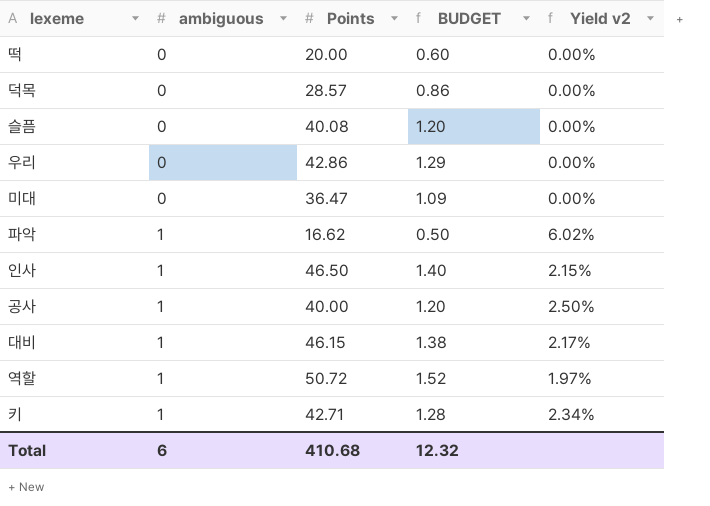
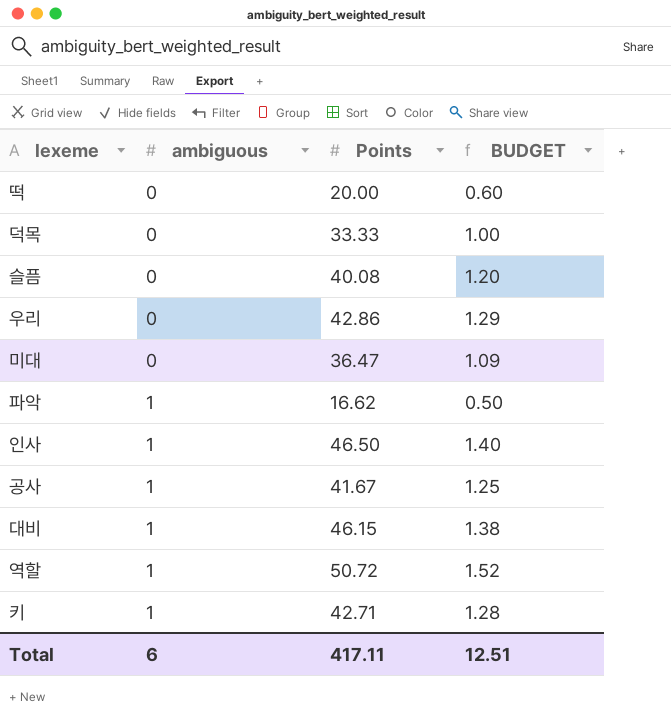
column Yield v2 | formula: [ambiguous] / [Points] -> none
덕목 | Points: 28.57 -> 33.33
덕목 | BUDGET: 0.86 -> 1.00
공사 | Points: 40.00 -> 41.67
공사 | BUDGET: 1.20 -> 1.25
Total | Points: 410.68 -> 417.11
Total | BUDGET: 12.32 -> 12.51

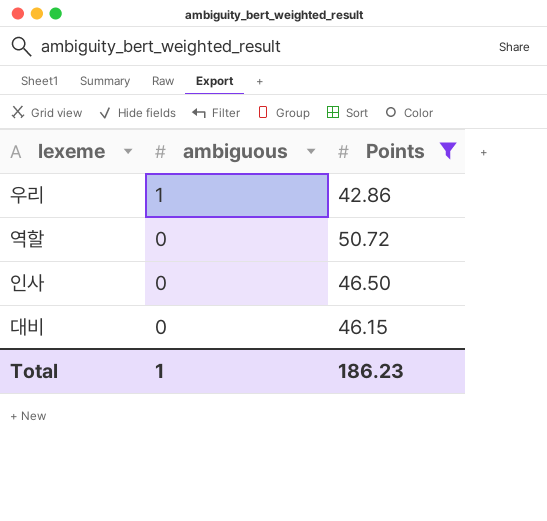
filter: none -> Points >= 42.86
row order: ambiguous ascending -> ambiguous descending
column BUDGET | formula: [Points] * 0.03 -> none
우리 | ambiguous: 0 -> 1
역할 | ambiguous: 1 -> 0
인사 | ambiguous: 1 -> 0
대비 | ambiguous: 1 -> 0
Total | ambiguous: 6 -> 1
Total | Points: 417.11 -> 186.23

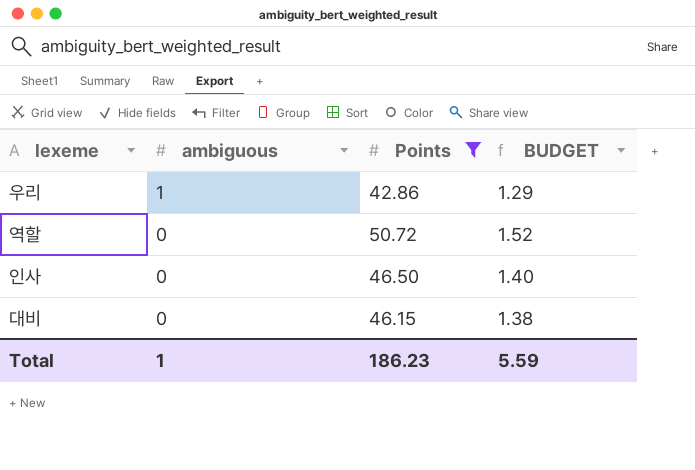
column BUDGET | formula: none -> [Points] * 0.03

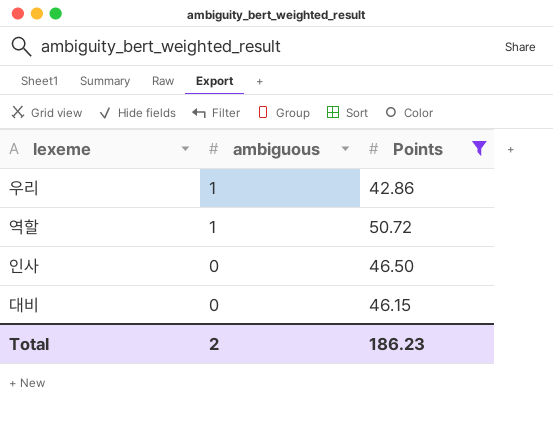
column BUDGET | formula: [Points] * 0.03 -> none
역할 | ambiguous: 0 -> 1
Total | ambiguous: 1 -> 2

